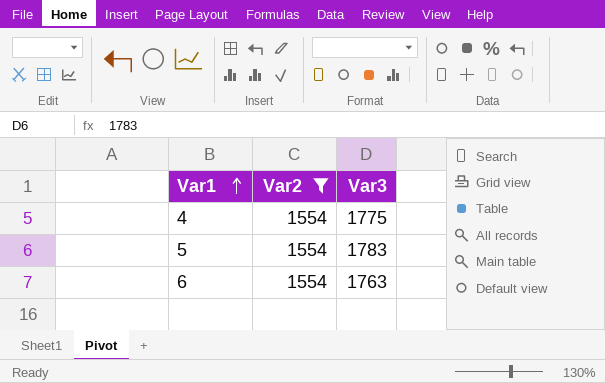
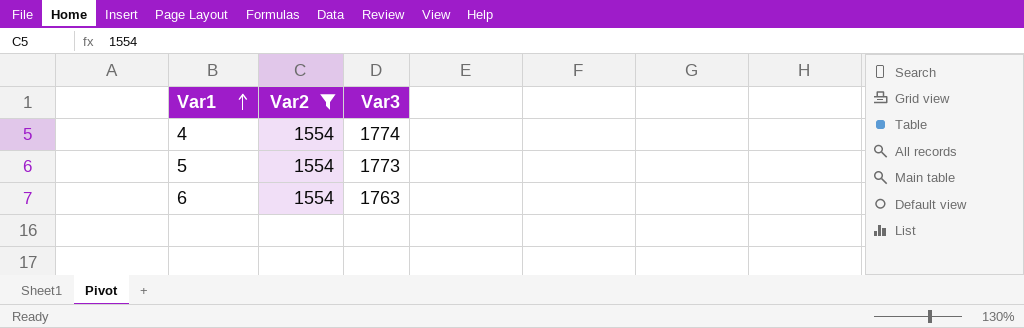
4 | Var3: 1775 -> 1774
5 | Var3: 1783 -> 1773

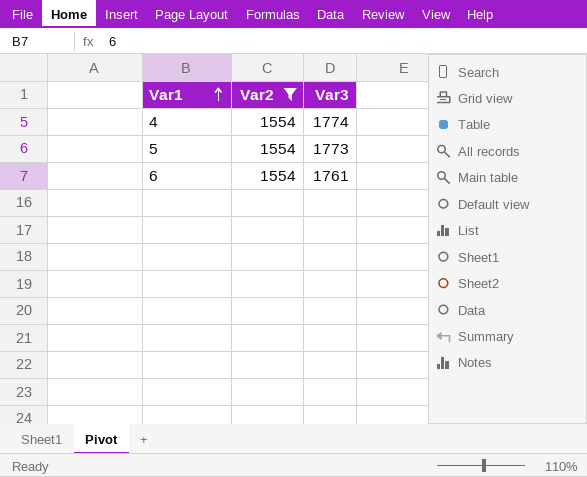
6 | Var3: 1763 -> 1761

